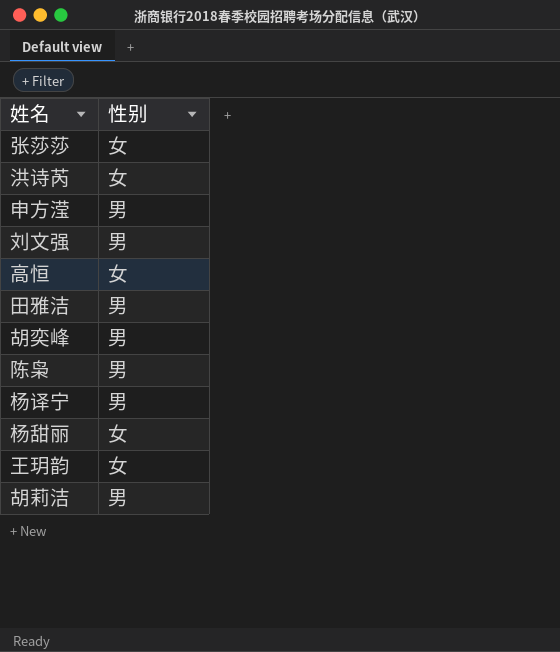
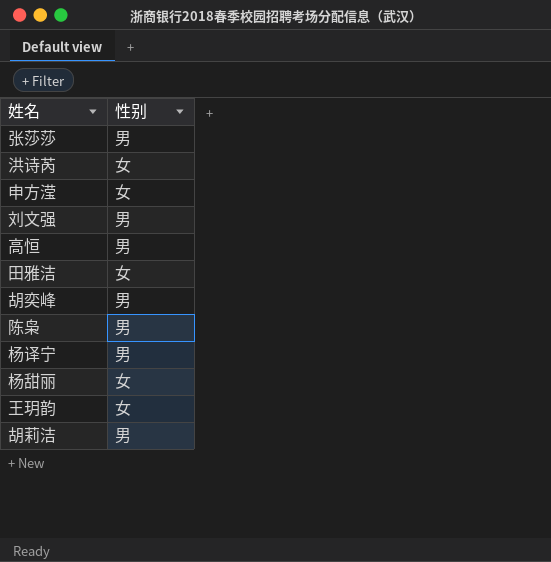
张莎莎 | 性别: 女 -> 男
申方滢 | 性别: 男 -> 女
高恒 | 性别: 女 -> 男
田雅洁 | 性别: 男 -> 女

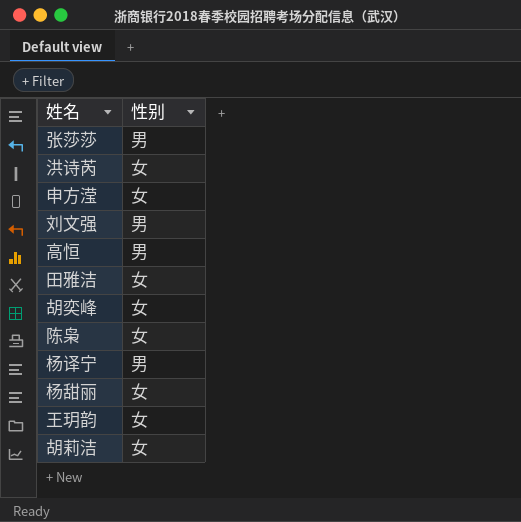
胡奕峰 | 性别: 男 -> 女
陈枭 | 性别: 男 -> 女
胡莉洁 | 性别: 男 -> 女

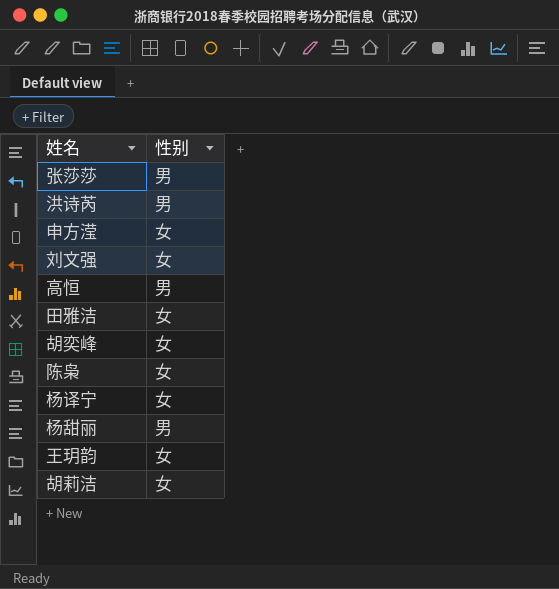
洪诗芮 | 性别: 女 -> 男
刘文强 | 性别: 男 -> 女
杨译宁 | 性别: 男 -> 女
杨甜丽 | 性别: 女 -> 男

